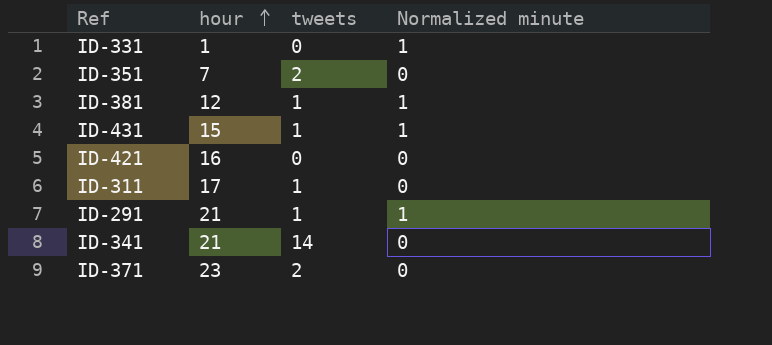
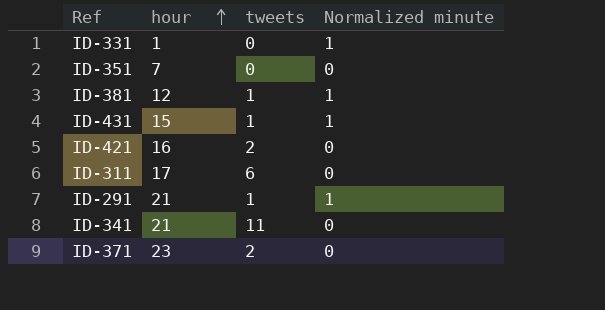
ID-351 | tweets: 2 -> 0
ID-421 | tweets: 0 -> 2
ID-311 | tweets: 1 -> 6
ID-341 | tweets: 14 -> 11

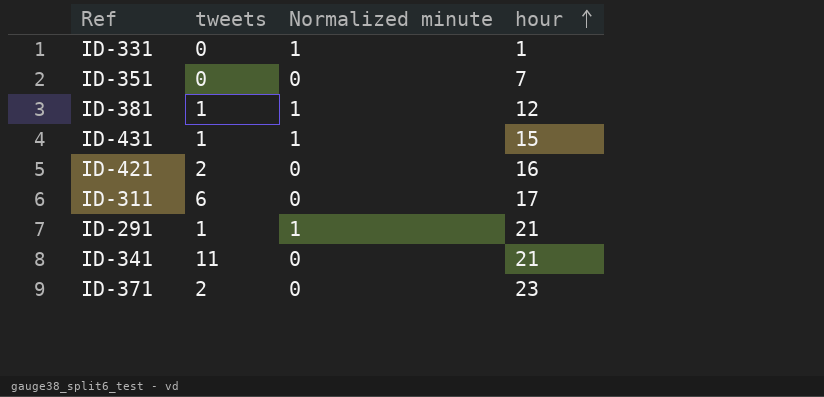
column hour | position: 2 -> 4

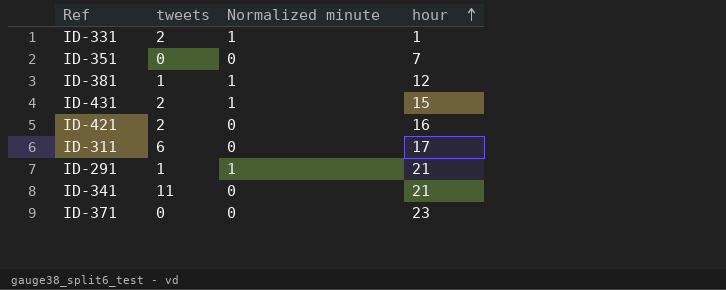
ID-331 | tweets: 0 -> 2
ID-431 | tweets: 1 -> 2
ID-371 | tweets: 2 -> 0

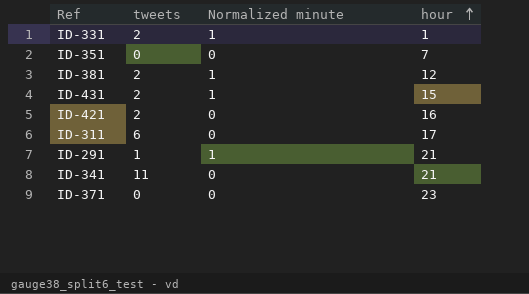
ID-381 | tweets: 1 -> 2

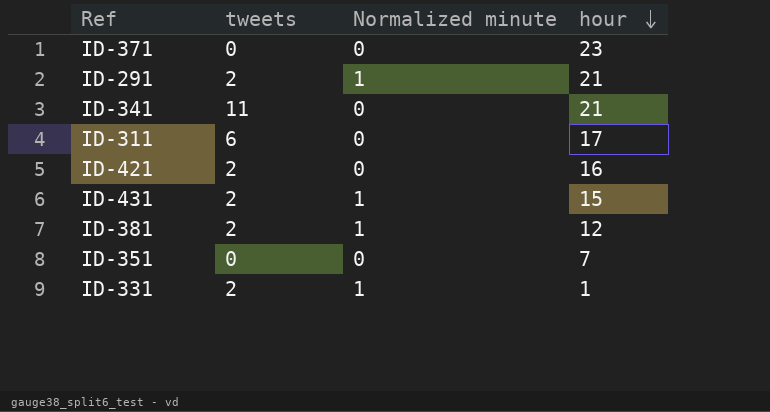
row order: hour ascending -> hour descending
ID-291 | tweets: 1 -> 2

